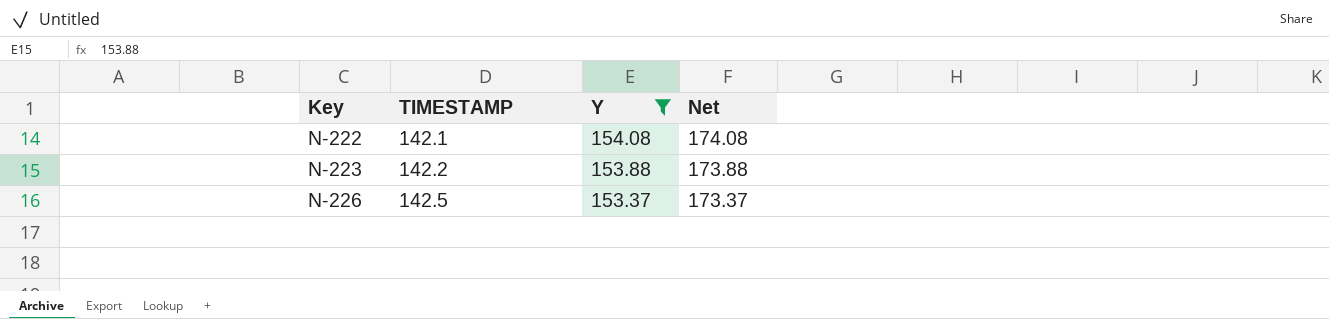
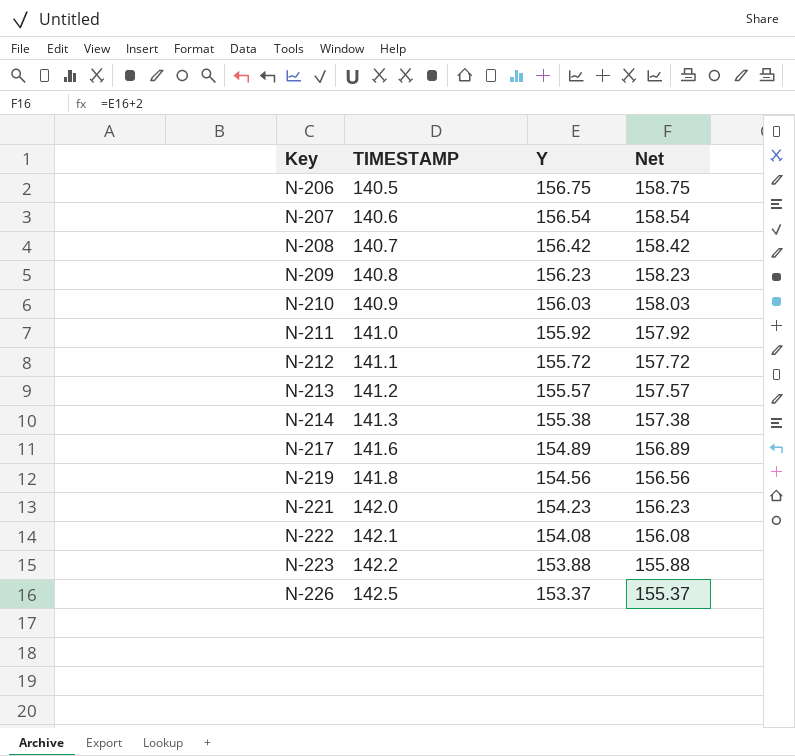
filter: Y <= 154.08 -> none
column Net | formula: [Y] + 20 -> [Y] + 2

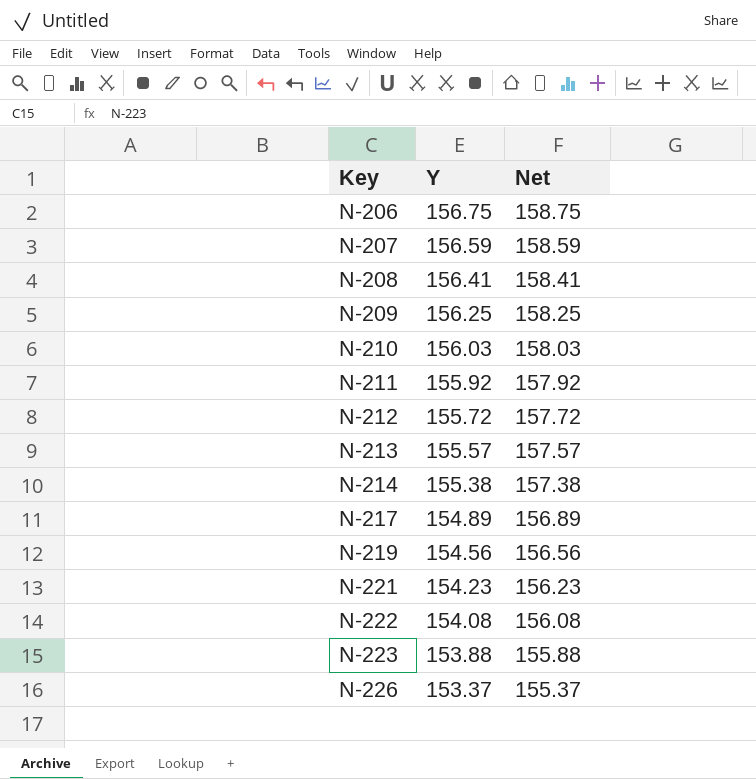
column TIMESTAMP | position: 2 -> none
N-207 | Y: 156.54 -> 156.59
N-207 | Net: 158.54 -> 158.59
N-208 | Y: 156.42 -> 156.41
N-208 | Net: 158.42 -> 158.41
N-209 | Y: 156.23 -> 156.25
N-209 | Net: 158.23 -> 158.25

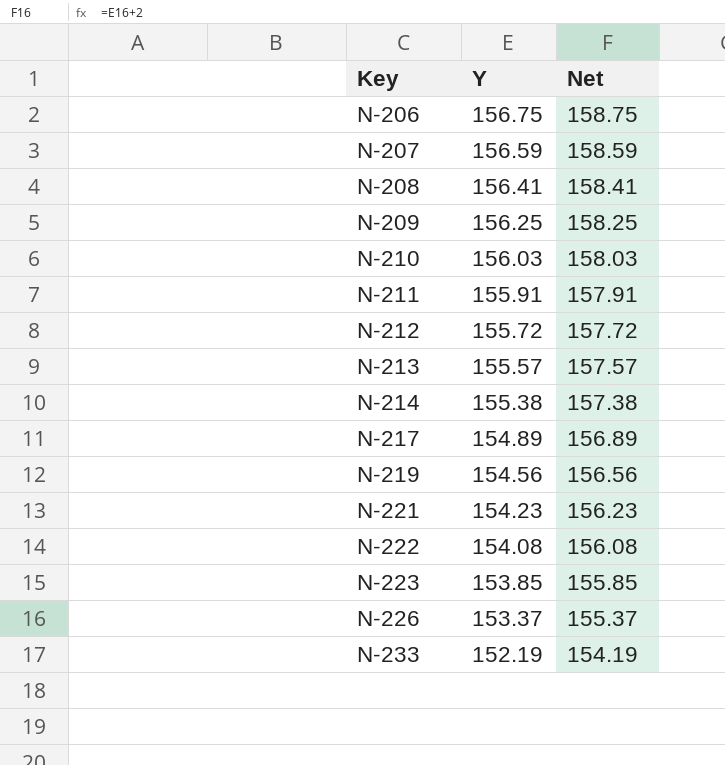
N-211 | Y: 155.92 -> 155.91
N-211 | Net: 157.92 -> 157.91
N-223 | Y: 153.88 -> 153.85
N-223 | Net: 155.88 -> 155.85
row N-233: none -> 152.19 | 154.19

